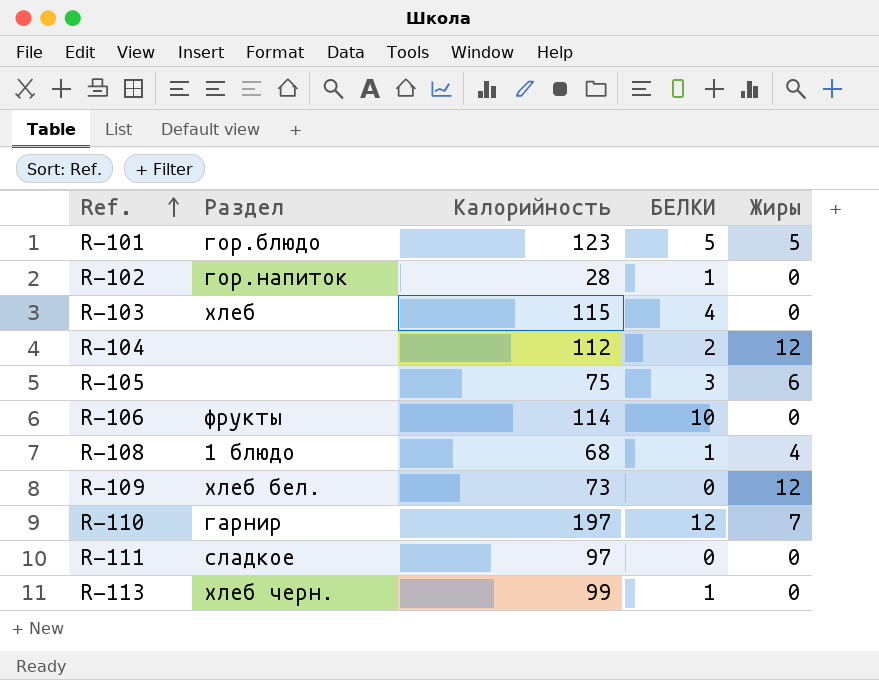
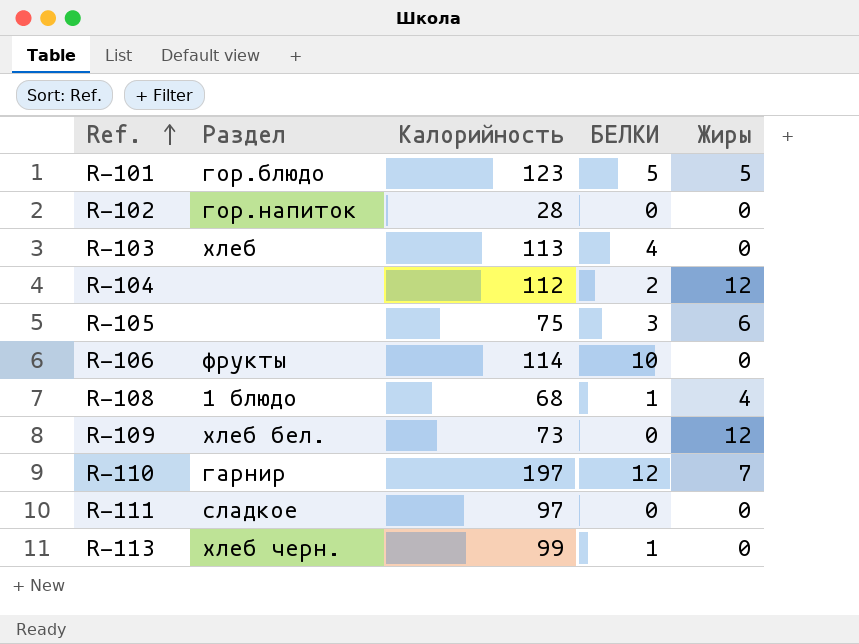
R-102 | БЕЛКИ: 1 -> 0
R-103 | Калорийность: 115 -> 113

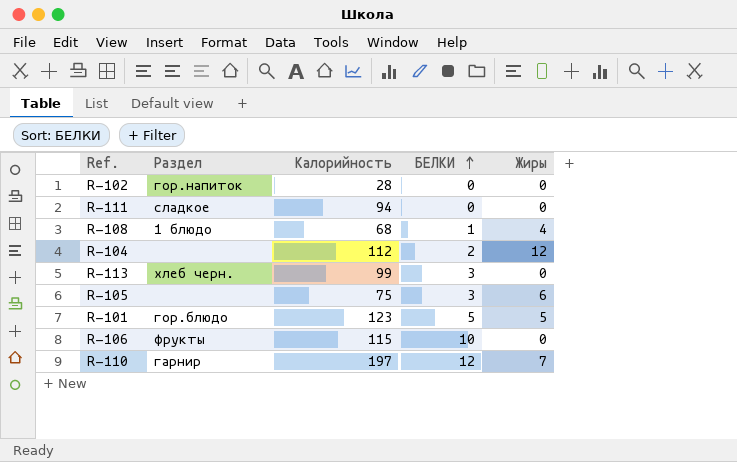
row order: Ref. ascending -> БЕЛКИ ascending
row R-103: хлеб | 113 | 4 | 0 -> none
row R-109: хлеб бел. | 73 | 0 | 12 -> none
R-111 | Калорийность: 97 -> 94
R-113 | БЕЛКИ: 1 -> 3
R-106 | Калорийность: 114 -> 115

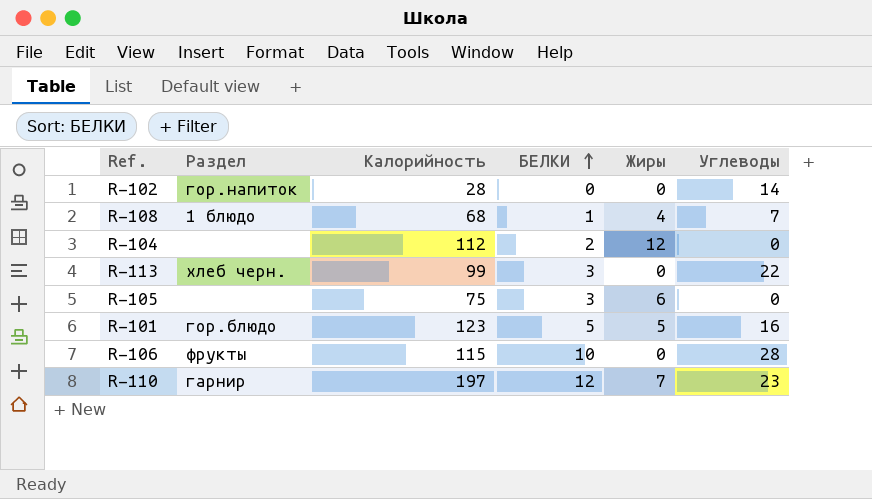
column Углеводы | position: none -> 6
row R-111: сладкое | 94 | 0 | 0 -> none

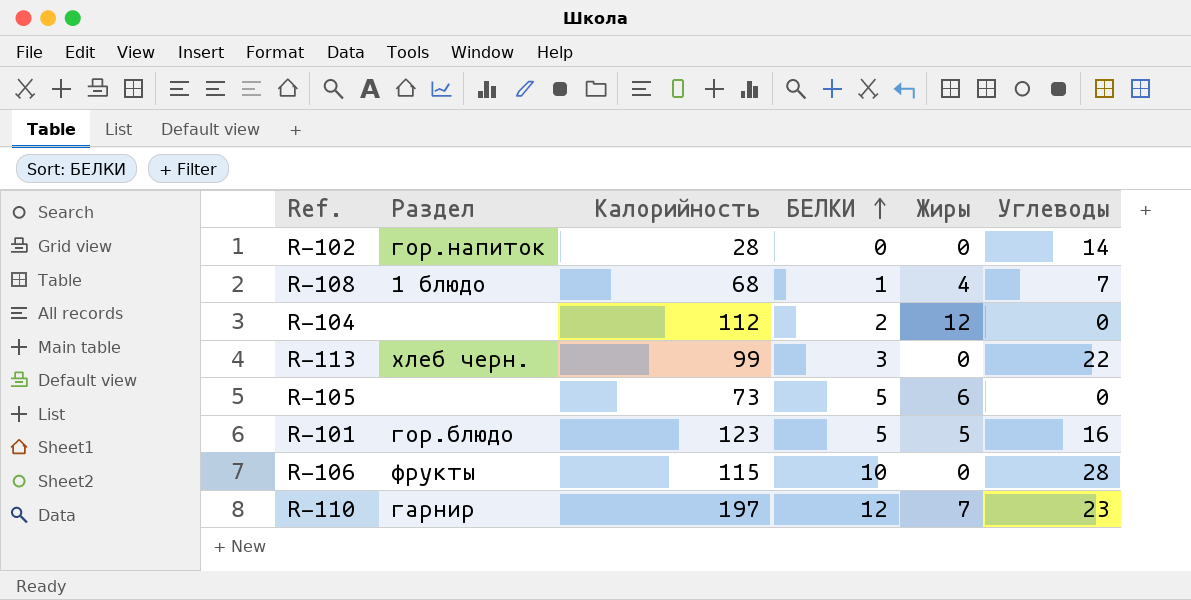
R-105 | Калорийность: 75 -> 73
R-105 | БЕЛКИ: 3 -> 5

